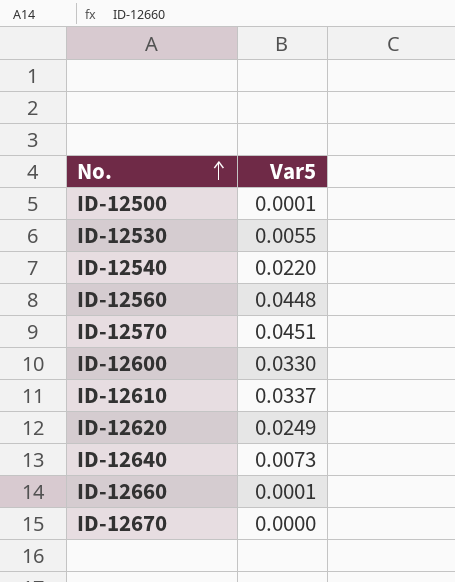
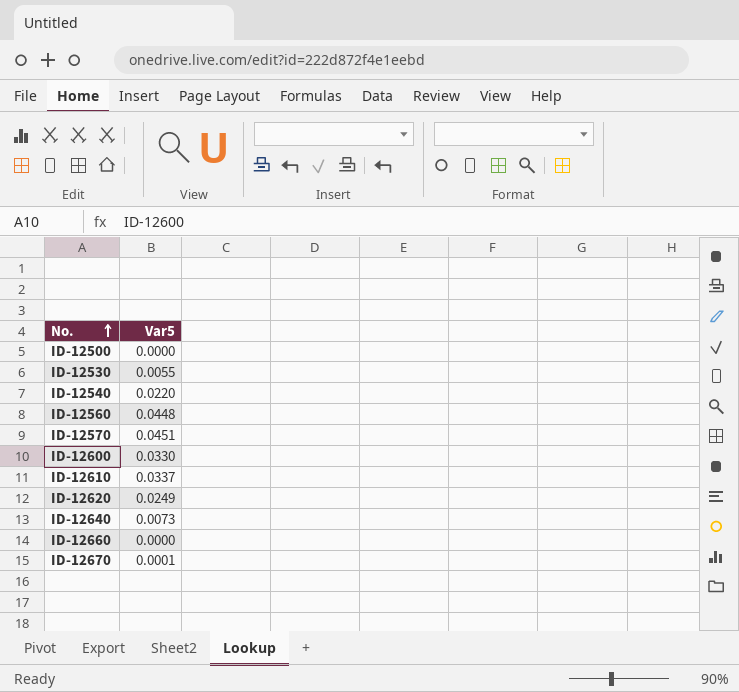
ID-12500 | Var5: 0.0001 -> 0.0000
ID-12660 | Var5: 0.0001 -> 0.0000
ID-12670 | Var5: 0.0000 -> 0.0001

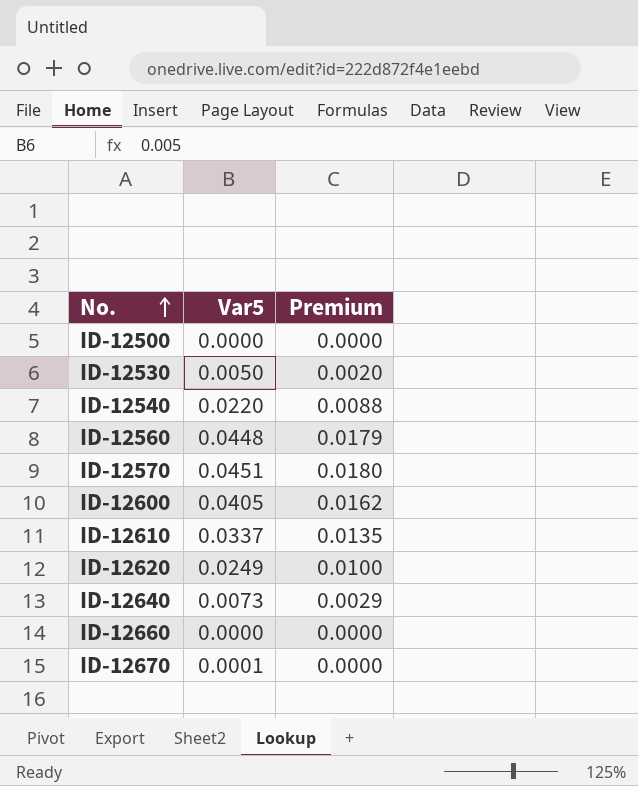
column Premium | formula: none -> [Var5] * 0.4
ID-12530 | Var5: 0.0055 -> 0.0050
ID-12600 | Var5: 0.0330 -> 0.0405

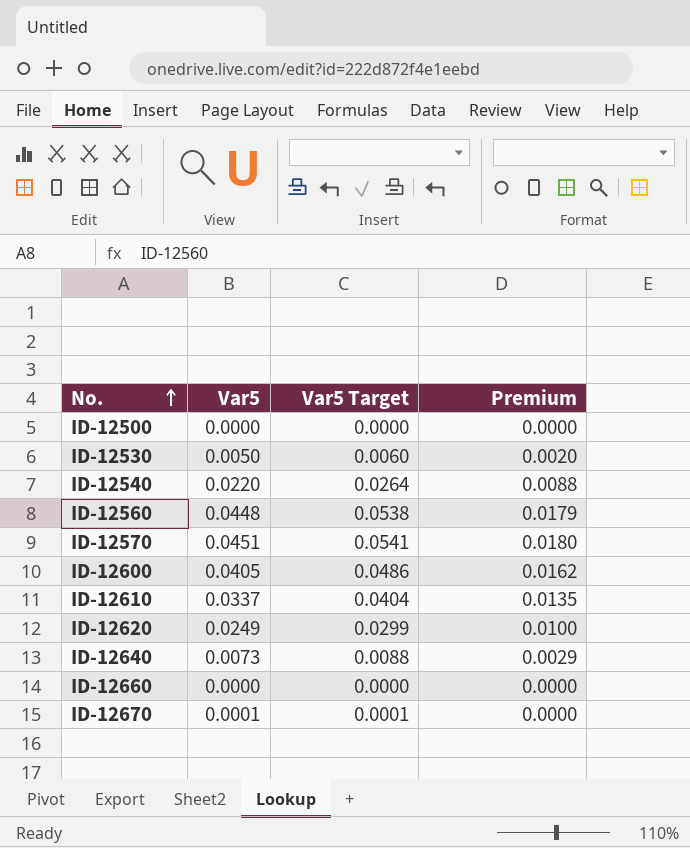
column Var5 Target | formula: none -> [Var5] * 1.2

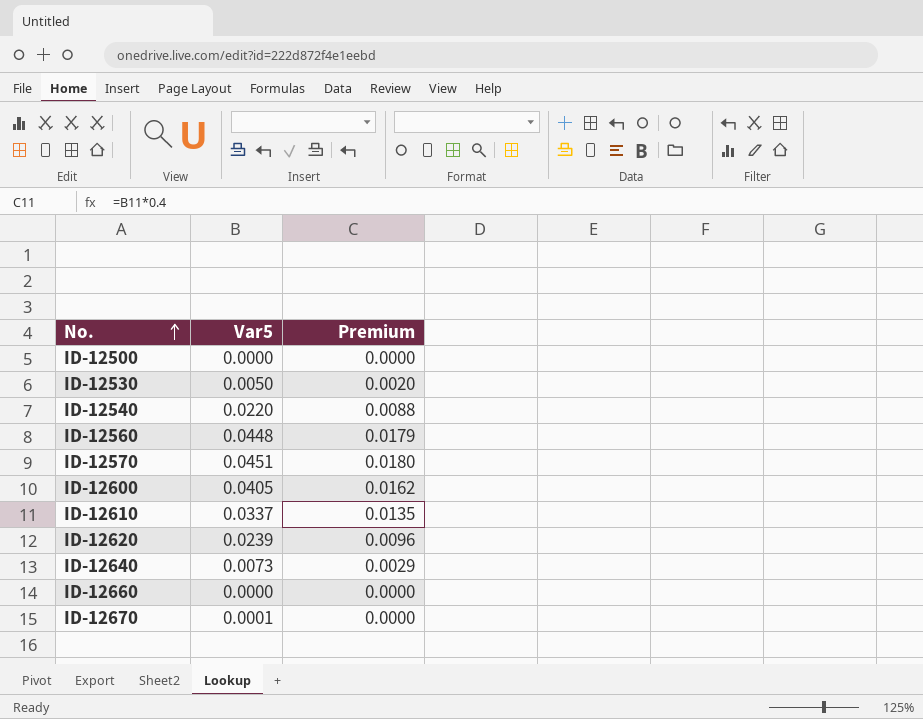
column Var5 Target | formula: [Var5] * 1.2 -> none
ID-12620 | Var5: 0.0249 -> 0.0239
ID-12620 | Premium: 0.0100 -> 0.0096

